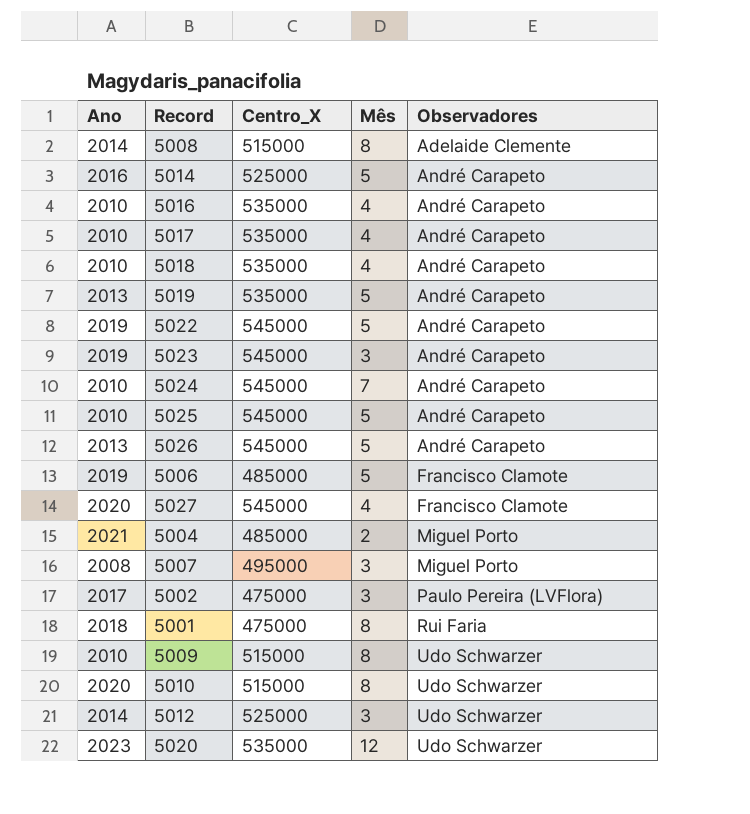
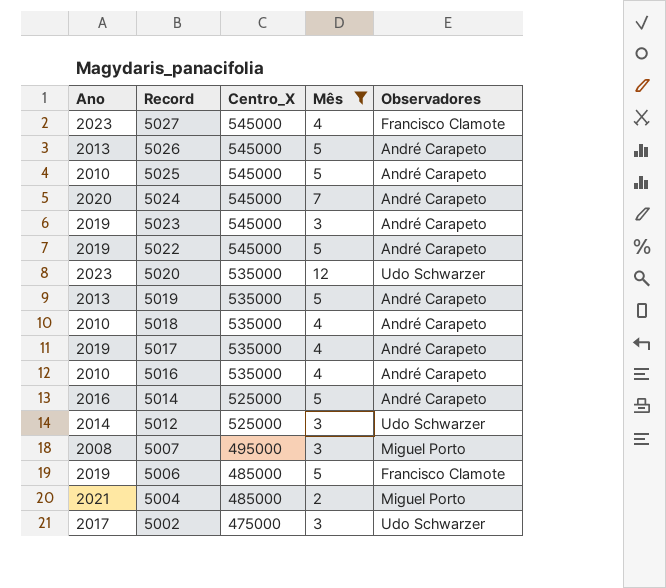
filter: none -> Mês != 8
row order: Observadores ascending -> Record descending
5027 | Ano: 2020 -> 2023
5024 | Ano: 2010 -> 2020
5017 | Ano: 2010 -> 2019
5002 | Observadores: Paulo Pereira (LVFlora) -> Udo Schwarzer

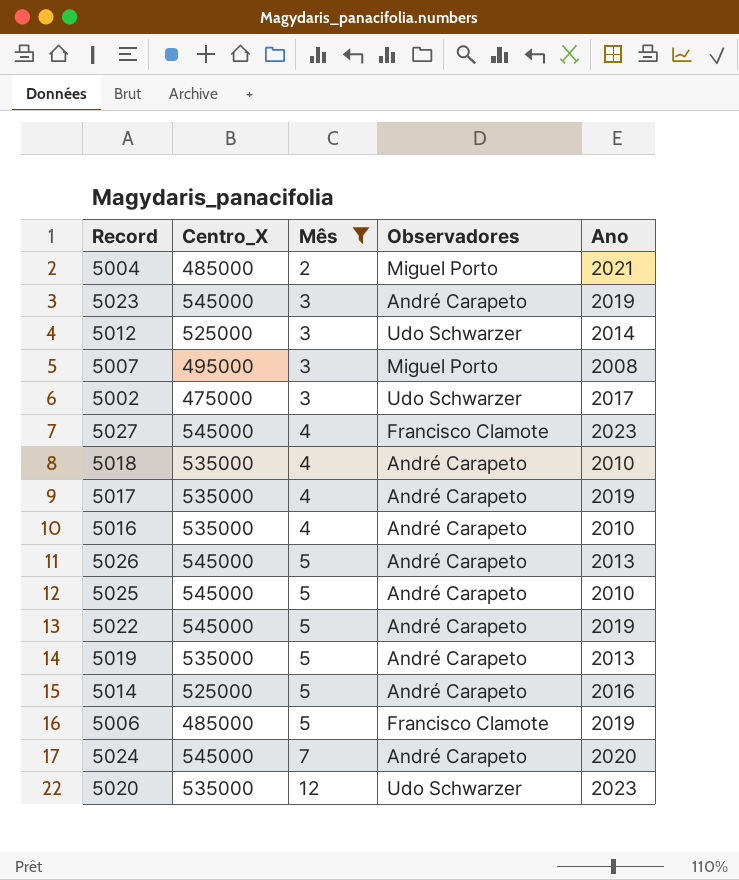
row order: Record descending -> Mês ascending
column Ano | position: 1 -> 5

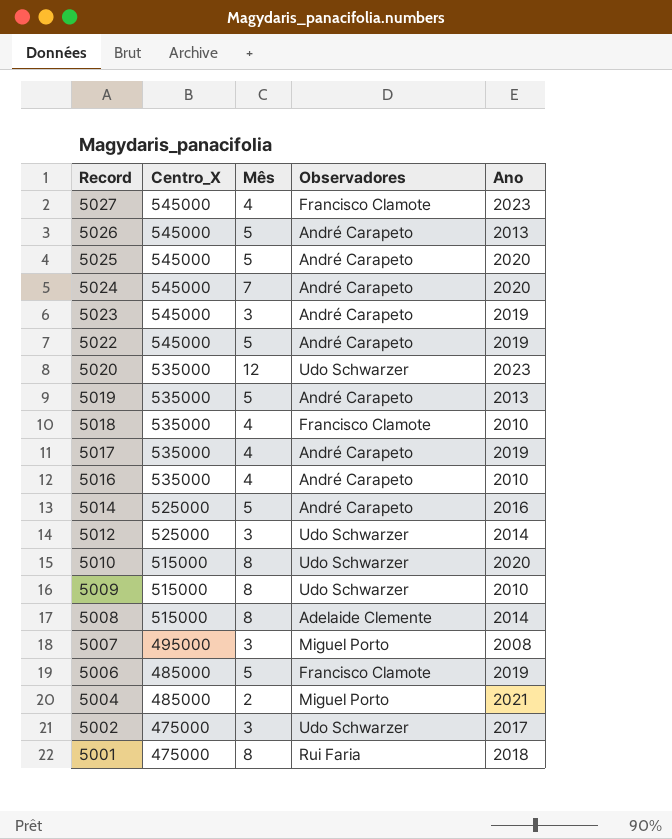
filter: Mês != 8 -> none
row order: Mês ascending -> Record descending
5025 | Ano: 2010 -> 2020
5018 | Observadores: André Carapeto -> Francisco Clamote

